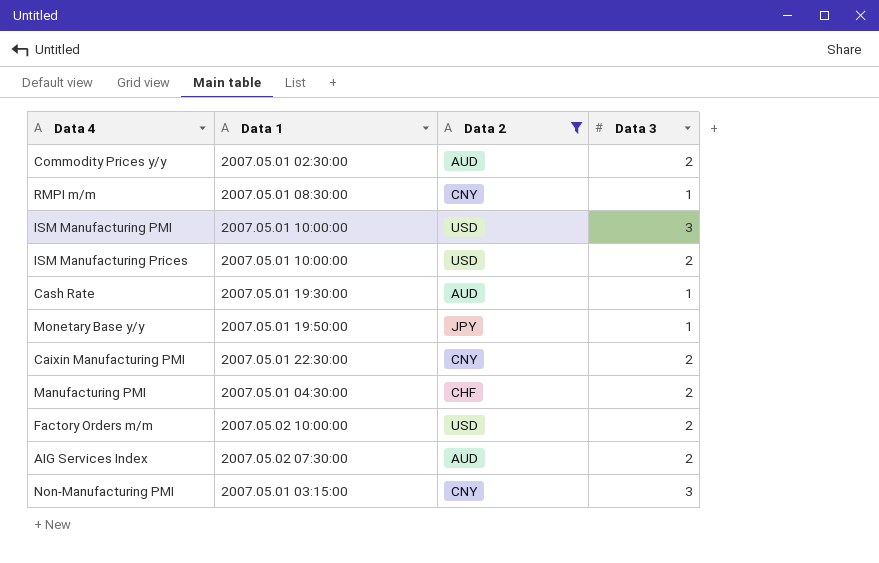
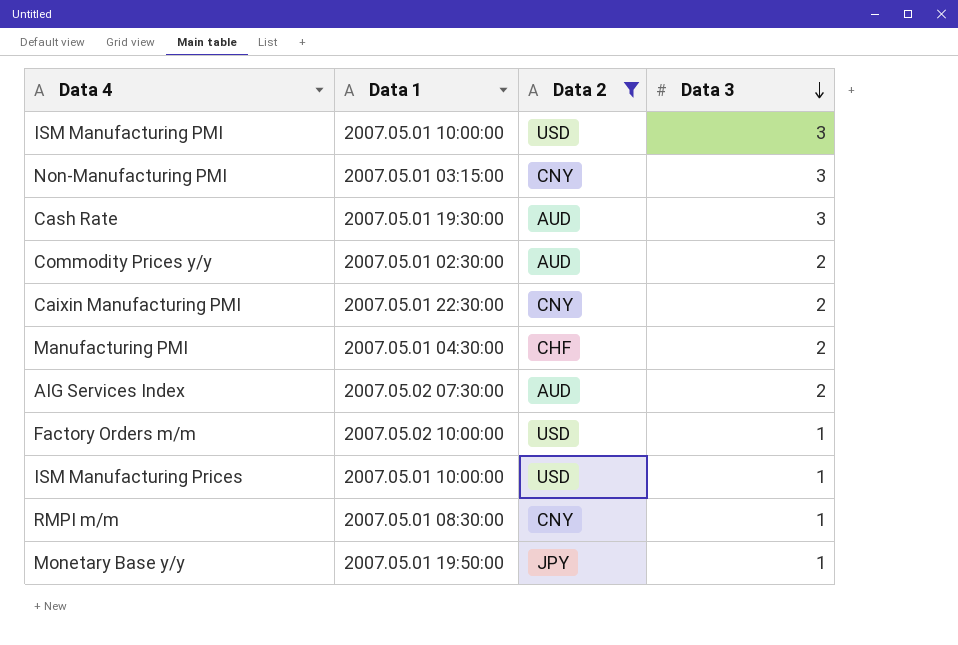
row order: none -> Data 3 descending
Cash Rate | Data 3: 1 -> 3
Factory Orders m/m | Data 3: 2 -> 1
ISM Manufacturing Prices | Data 3: 2 -> 1

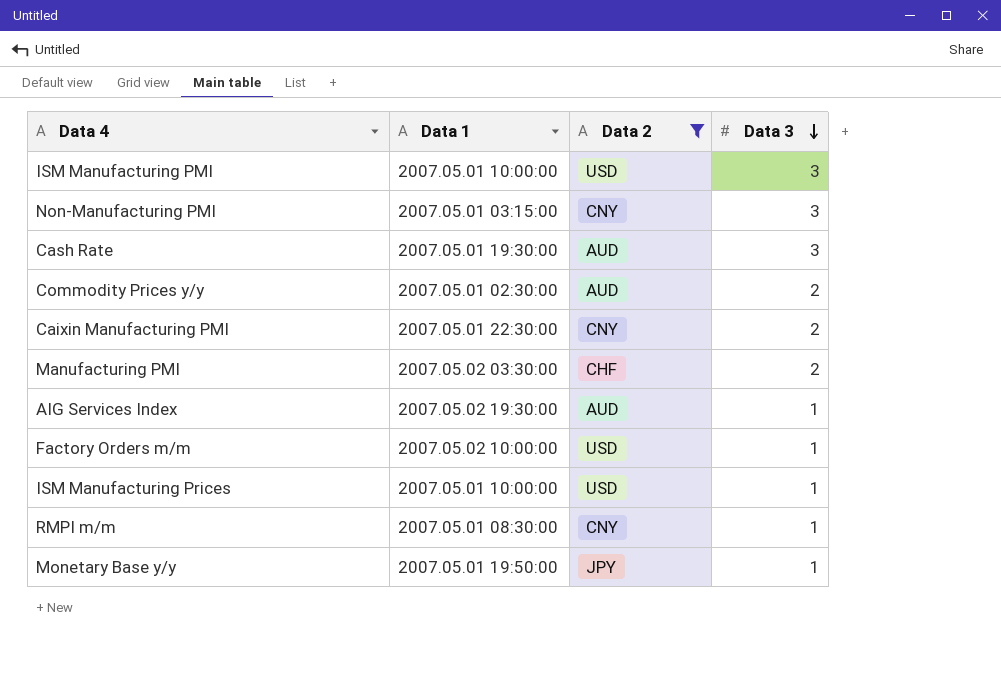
Manufacturing PMI | Data 1: 2007.05.01 04:30:00 -> 2007.05.02 03:30:00
AIG Services Index | Data 1: 2007.05.02 07:30:00 -> 2007.05.02 19:30:00
AIG Services Index | Data 3: 2 -> 1

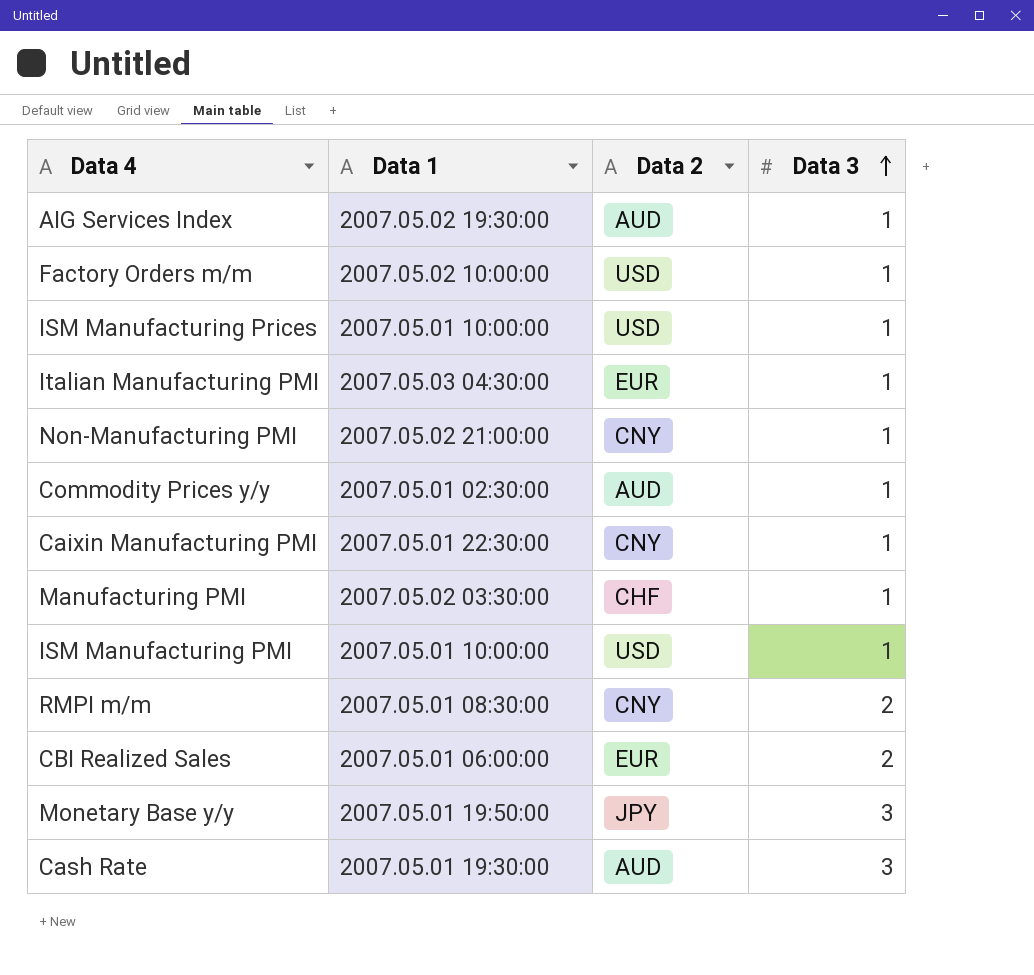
filter: Data 2 != EUR -> none
row order: Data 3 descending -> Data 3 ascending
Non-Manufacturing PMI | Data 1: 2007.05.01 03:15:00 -> 2007.05.02 21:00:00
Non-Manufacturing PMI | Data 3: 3 -> 1
Commodity Prices y/y | Data 3: 2 -> 1
Caixin Manufacturing PMI | Data 3: 2 -> 1
Manufacturing PMI | Data 3: 2 -> 1
ISM Manufacturing PMI | Data 3: 3 -> 1
RMPI m/m | Data 3: 1 -> 2
Monetary Base y/y | Data 3: 1 -> 3

